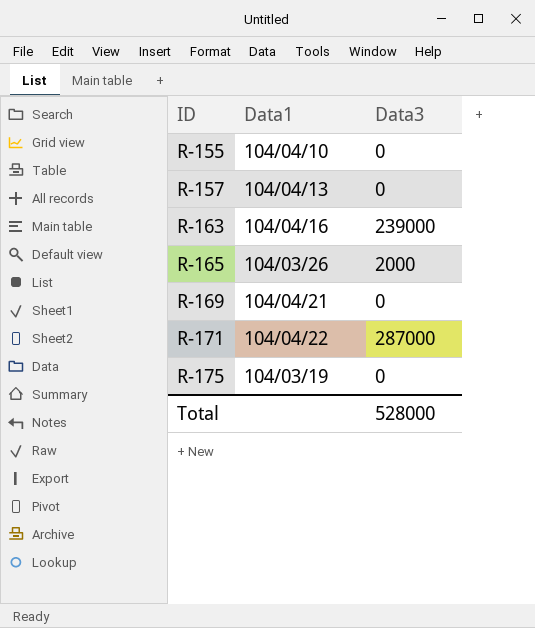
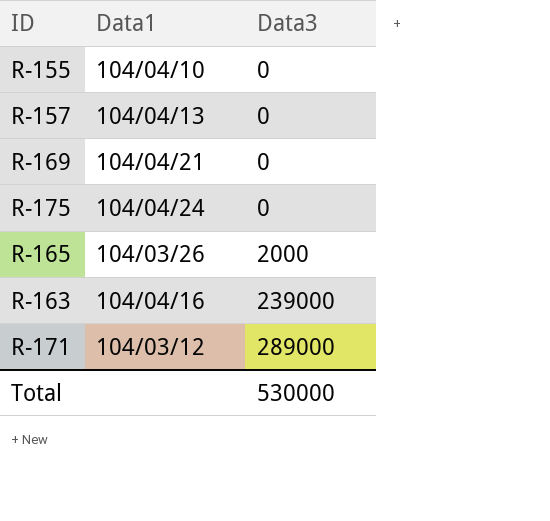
row order: ID ascending -> Data3 ascending
R-175 | Data1: 104/03/19 -> 104/04/24
R-171 | Data1: 104/04/22 -> 104/03/12
R-171 | Data3: 287000 -> 289000
Total | Data3: 528000 -> 530000

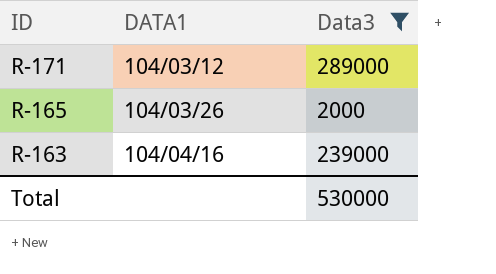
filter: none -> Data3 != 0
row order: Data3 ascending -> ID descending
column name: Data1 -> DATA1

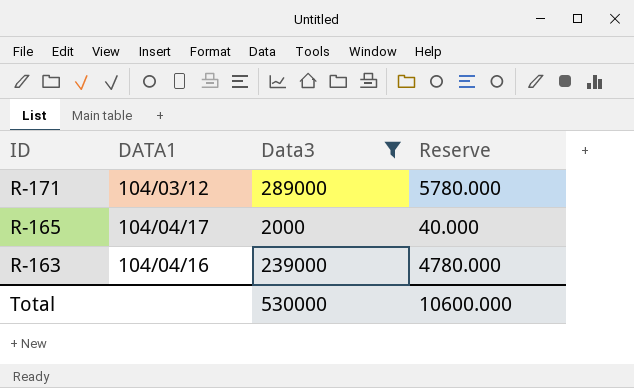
column Reserve | formula: none -> [Data3] * 0.02
R-165 | DATA1: 104/03/26 -> 104/04/17

